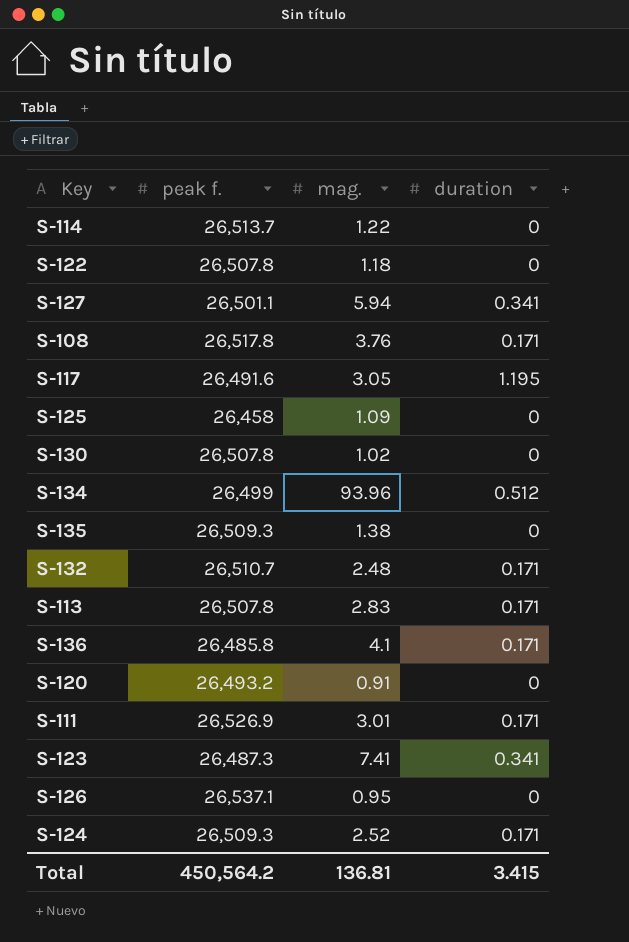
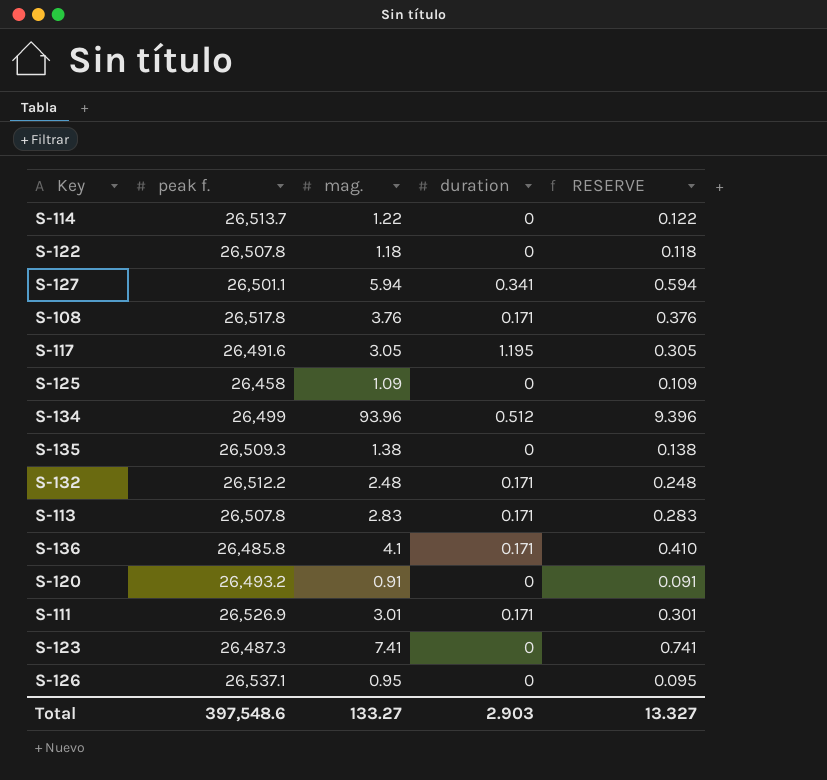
column RESERVE | formula: none -> [mag.] * 0.1
row S-130: 26,507.8 | 1.02 | 0 -> none
row S-124: 26,509.3 | 2.52 | 0.171 -> none
S-132 | peak f.: 26,510.7 -> 26,512.2
S-123 | duration: 0.341 -> 0
Total | peak f.: 450,564.2 -> 397,548.6
Total | mag.: 136.81 -> 133.27
Total | duration: 3.415 -> 2.903

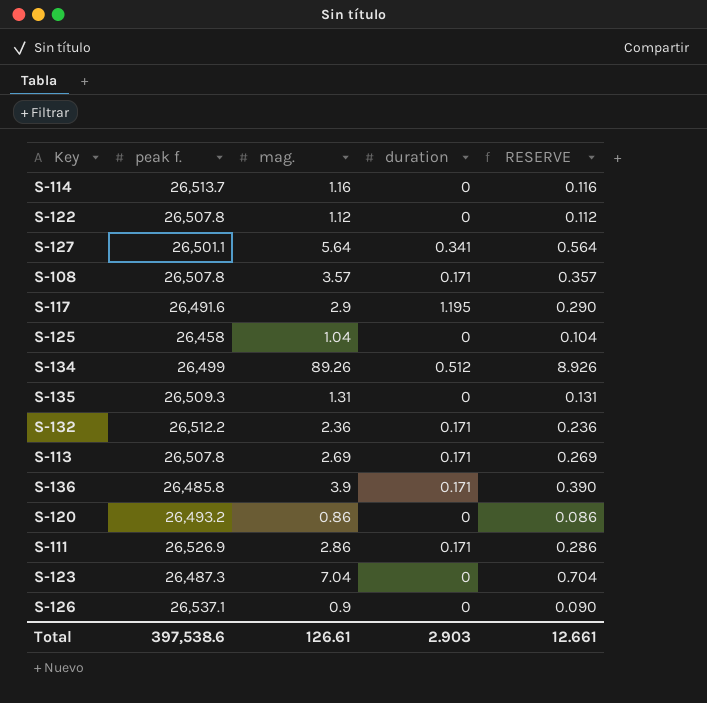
S-114 | mag.: 1.22 -> 1.16
S-114 | RESERVE: 0.122 -> 0.116
S-122 | mag.: 1.18 -> 1.12
S-122 | RESERVE: 0.118 -> 0.112
S-127 | mag.: 5.94 -> 5.64
S-127 | RESERVE: 0.594 -> 0.564
S-108 | peak f.: 26,517.8 -> 26,507.8
S-108 | mag.: 3.76 -> 3.57
S-108 | RESERVE: 0.376 -> 0.357
S-117 | mag.: 3.05 -> 2.9
S-117 | RESERVE: 0.305 -> 0.290
S-125 | mag.: 1.09 -> 1.04
S-125 | RESERVE: 0.109 -> 0.104
S-134 | mag.: 93.96 -> 89.26
S-134 | RESERVE: 9.396 -> 8.926
S-135 | mag.: 1.38 -> 1.31
S-135 | RESERVE: 0.138 -> 0.131
S-132 | mag.: 2.48 -> 2.36
S-132 | RESERVE: 0.248 -> 0.236
S-113 | mag.: 2.83 -> 2.69
S-113 | RESERVE: 0.283 -> 0.269
S-136 | mag.: 4.1 -> 3.9
S-136 | RESERVE: 0.410 -> 0.390
S-120 | mag.: 0.91 -> 0.86
S-120 | RESERVE: 0.091 -> 0.086
S-111 | mag.: 3.01 -> 2.86
S-111 | RESERVE: 0.301 -> 0.286
S-123 | mag.: 7.41 -> 7.04
S-123 | RESERVE: 0.741 -> 0.704
S-126 | mag.: 0.95 -> 0.9
S-126 | RESERVE: 0.095 -> 0.090
Total | peak f.: 397,548.6 -> 397,538.6
Total | mag.: 133.27 -> 126.61
Total | RESERVE: 13.327 -> 12.661

